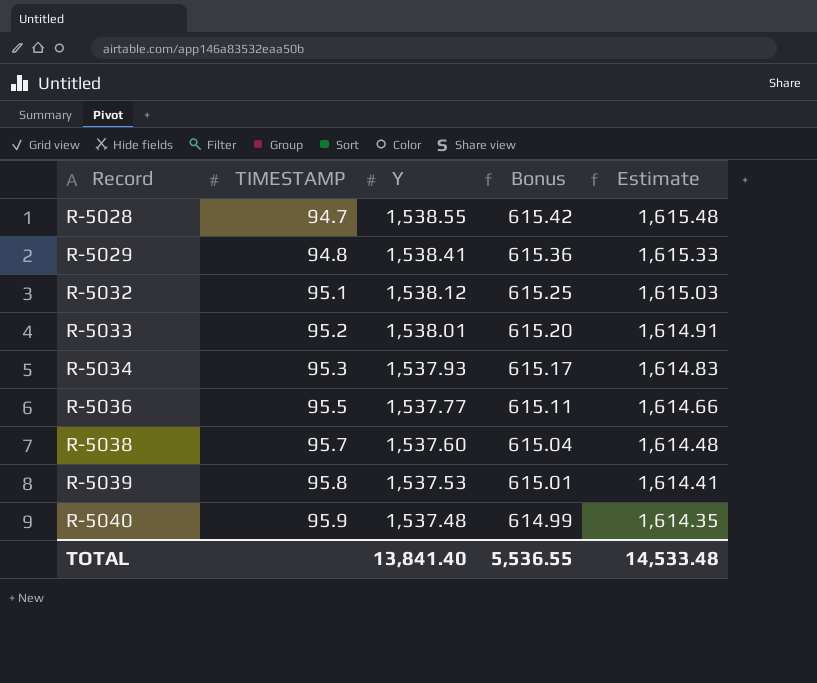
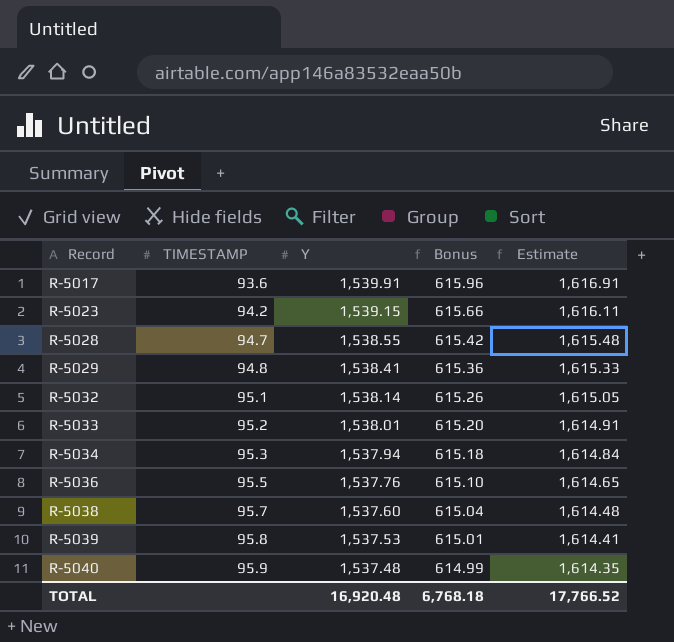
row R-5017: none -> 93.6 | 1,539.91 | 615.96 | 1,616.91
row R-5023: none -> 94.2 | 1,539.15 | 615.66 | 1,616.11
R-5032 | Y: 1,538.12 -> 1,538.14
R-5032 | Bonus: 615.25 -> 615.26
R-5032 | Estimate: 1,615.03 -> 1,615.05
R-5034 | Y: 1,537.93 -> 1,537.94
R-5034 | Bonus: 615.17 -> 615.18
R-5034 | Estimate: 1,614.83 -> 1,614.84
R-5036 | Y: 1,537.77 -> 1,537.76
R-5036 | Bonus: 615.11 -> 615.10
R-5036 | Estimate: 1,614.66 -> 1,614.65
TOTAL | Y: 13,841.40 -> 16,920.48
TOTAL | Bonus: 5,536.55 -> 6,768.18
TOTAL | Estimate: 14,533.48 -> 17,766.52

